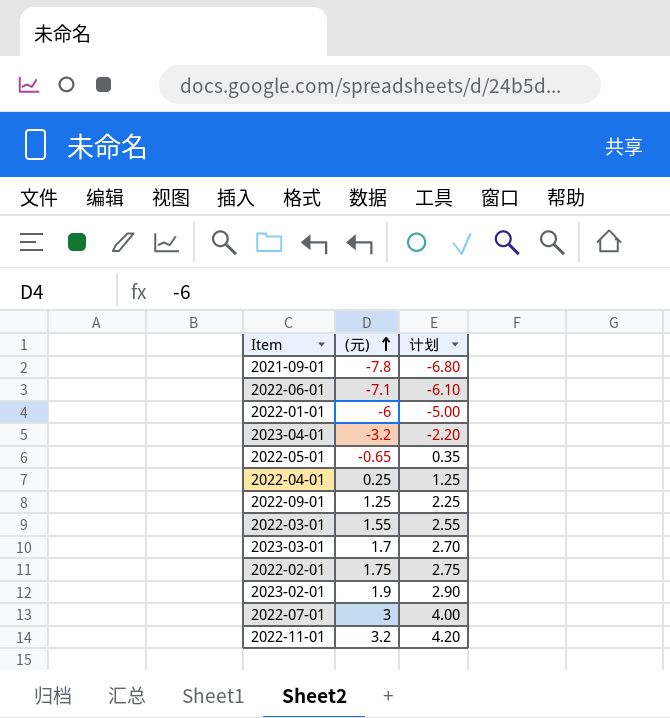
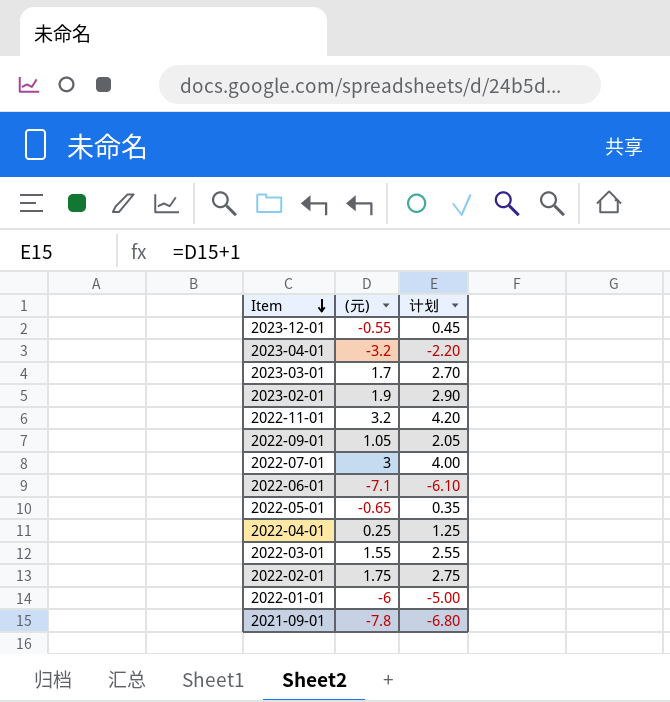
row order: (元) ascending -> Item descending
row 2023-12-01: none -> -0.55 | 0.45
2022-09-01 | (元): 1.25 -> 1.05
2022-09-01 | 计划: 2.25 -> 2.05

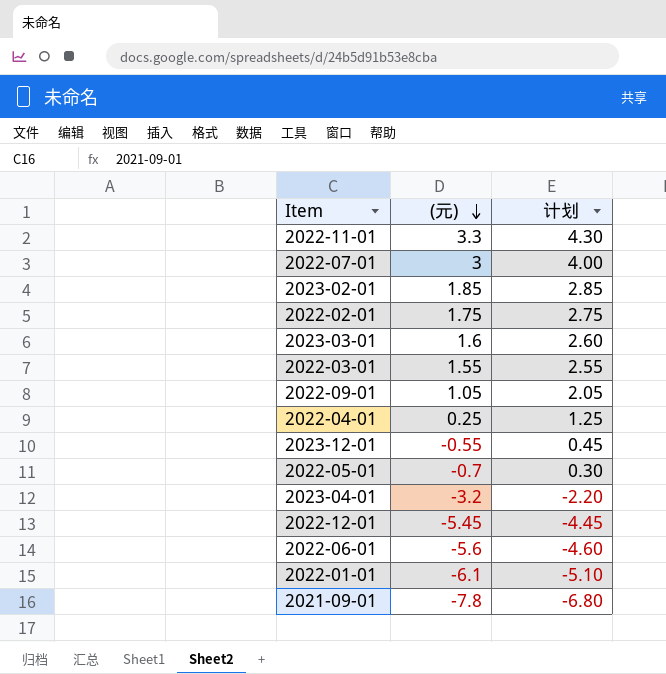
row order: Item descending -> (元) descending
2022-11-01 | (元): 3.2 -> 3.3
2022-11-01 | 计划: 4.20 -> 4.30
2023-02-01 | (元): 1.9 -> 1.85
2023-02-01 | 计划: 2.90 -> 2.85
2023-03-01 | (元): 1.7 -> 1.6
2023-03-01 | 计划: 2.70 -> 2.60
2022-05-01 | (元): -0.65 -> -0.7
2022-05-01 | 计划: 0.35 -> 0.30
row 2022-12-01: none -> -5.45 | -4.45
2022-06-01 | (元): -7.1 -> -5.6
2022-06-01 | 计划: -6.10 -> -4.60
2022-01-01 | (元): -6 -> -6.1
2022-01-01 | 计划: -5.00 -> -5.10

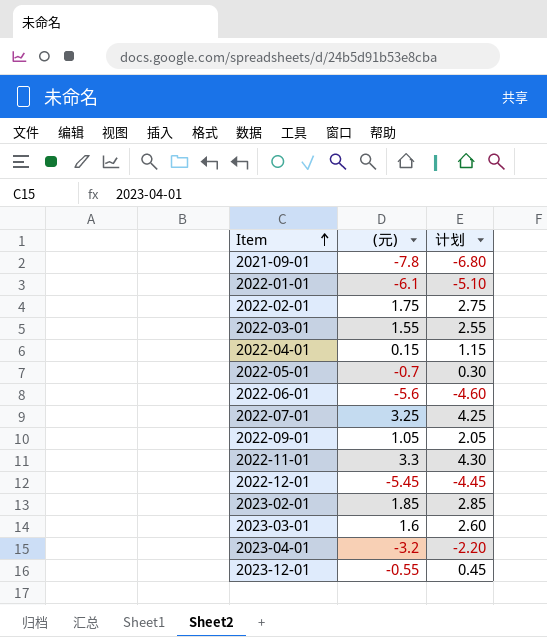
row order: (元) descending -> Item ascending
2022-04-01 | (元): 0.25 -> 0.15
2022-04-01 | 计划: 1.25 -> 1.15
2022-07-01 | (元): 3 -> 3.25
2022-07-01 | 计划: 4.00 -> 4.25

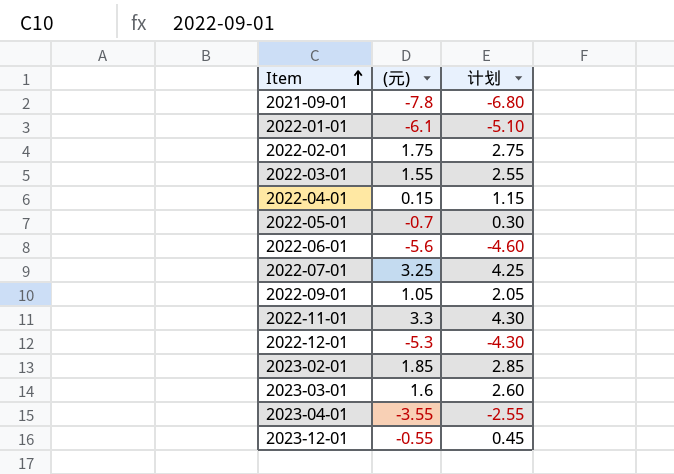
2022-12-01 | (元): -5.45 -> -5.3
2022-12-01 | 计划: -4.45 -> -4.30
2023-04-01 | (元): -3.2 -> -3.55
2023-04-01 | 计划: -2.20 -> -2.55

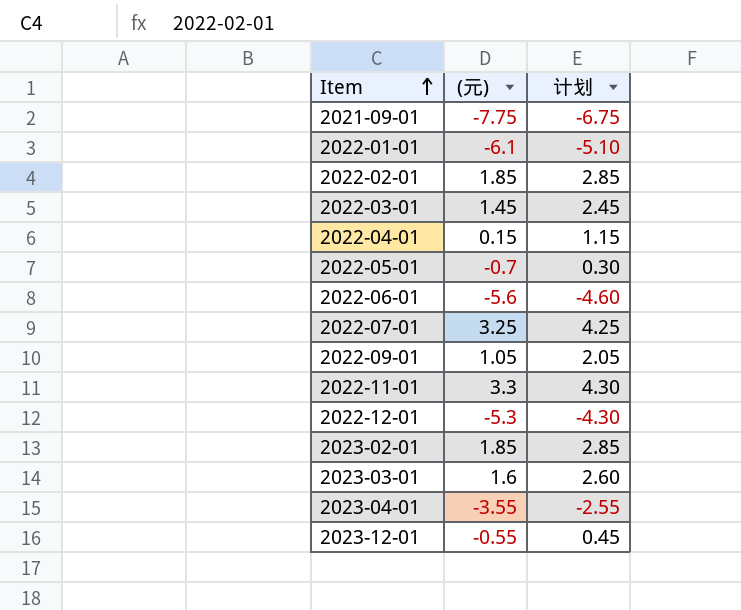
2021-09-01 | (元): -7.8 -> -7.75
2021-09-01 | 计划: -6.80 -> -6.75
2022-02-01 | (元): 1.75 -> 1.85
2022-02-01 | 计划: 2.75 -> 2.85
2022-03-01 | (元): 1.55 -> 1.45
2022-03-01 | 计划: 2.55 -> 2.45

